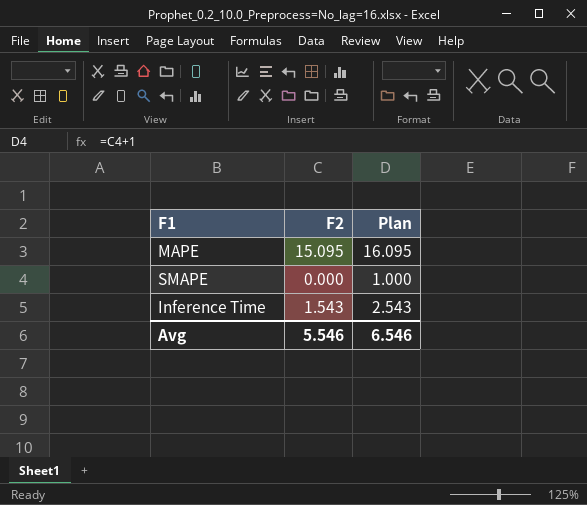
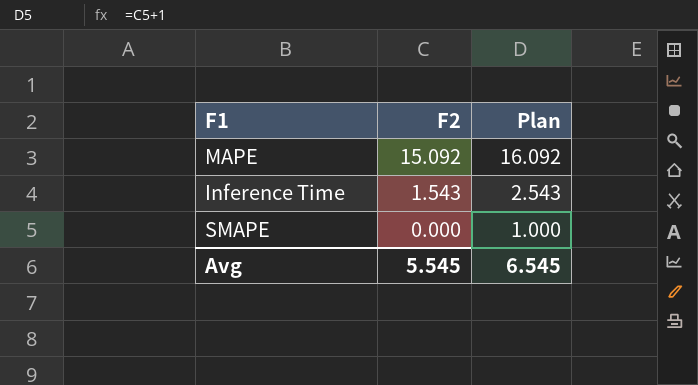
row order: none -> F2 descending
MAPE | F2: 15.095 -> 15.092
MAPE | Plan: 16.095 -> 16.092
Avg | F2: 5.546 -> 5.545
Avg | Plan: 6.546 -> 6.545

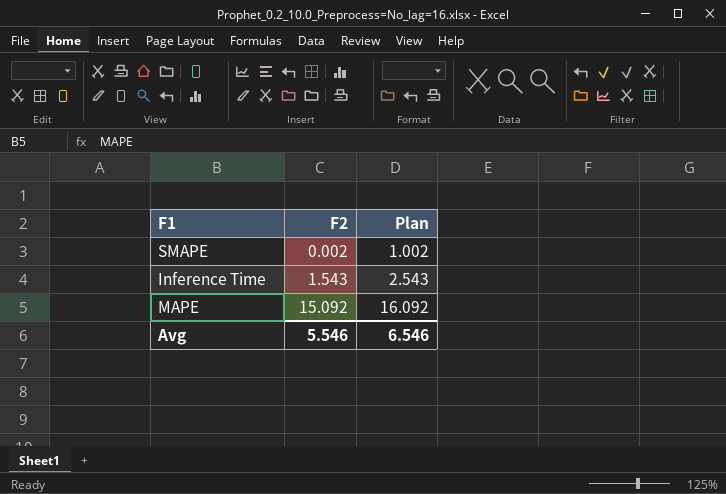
row order: F2 descending -> F2 ascending
SMAPE | F2: 0.000 -> 0.002
SMAPE | Plan: 1.000 -> 1.002
Avg | F2: 5.545 -> 5.546
Avg | Plan: 6.545 -> 6.546

